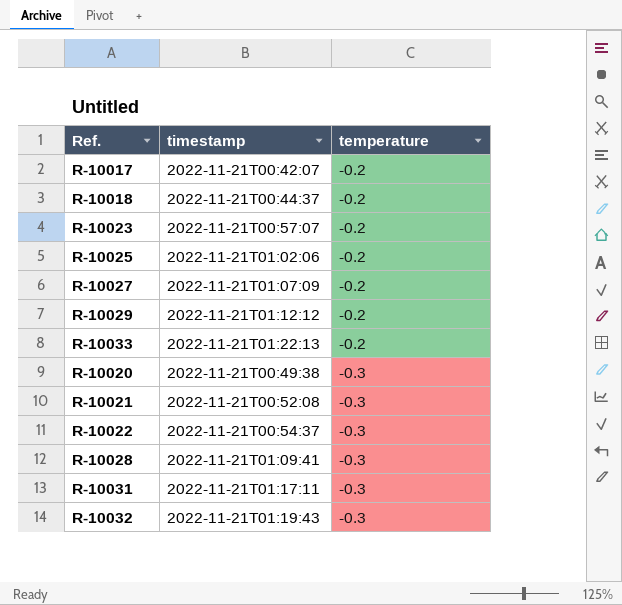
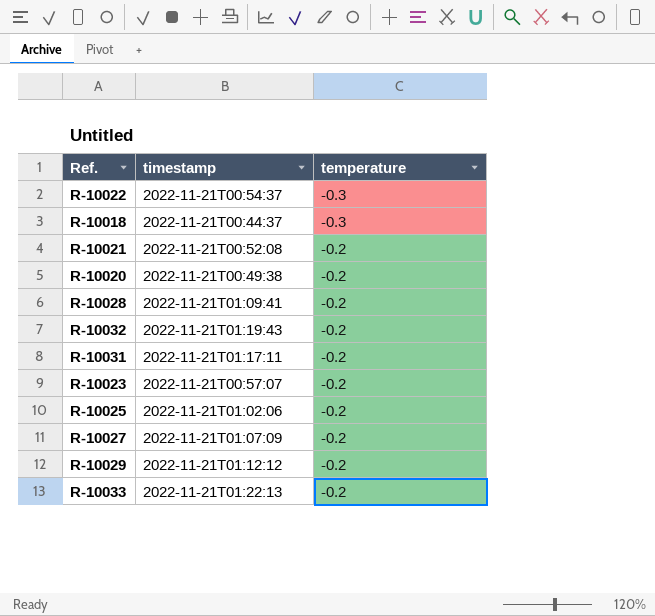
row order: temperature descending -> temperature ascending
row R-10017: 2022-11-21T00:42:07 | -0.2 -> none
R-10018 | temperature: -0.2 -> -0.3
R-10021 | temperature: -0.3 -> -0.2
R-10020 | temperature: -0.3 -> -0.2
R-10028 | temperature: -0.3 -> -0.2
R-10032 | temperature: -0.3 -> -0.2
R-10031 | temperature: -0.3 -> -0.2

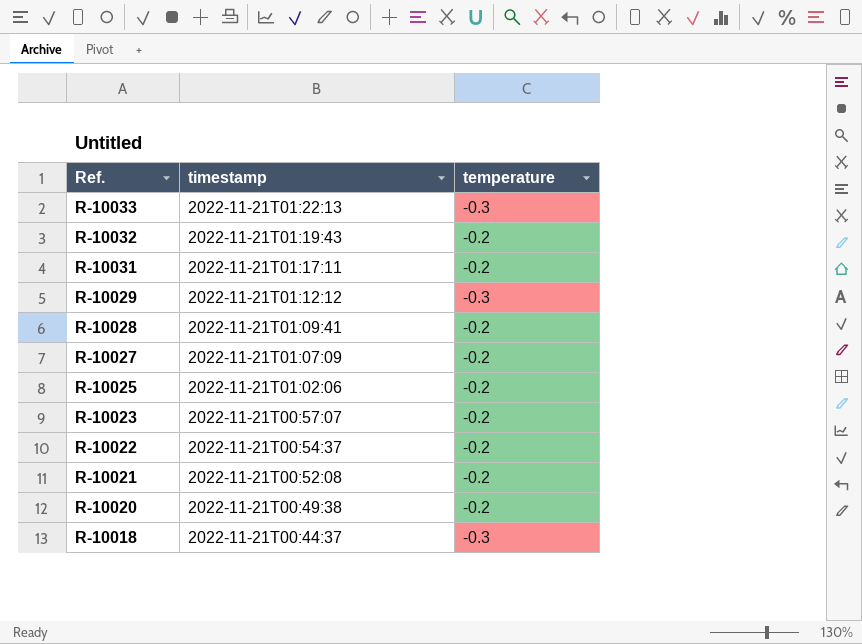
row order: temperature ascending -> Ref. descending
R-10033 | temperature: -0.2 -> -0.3
R-10029 | temperature: -0.2 -> -0.3
R-10022 | temperature: -0.3 -> -0.2

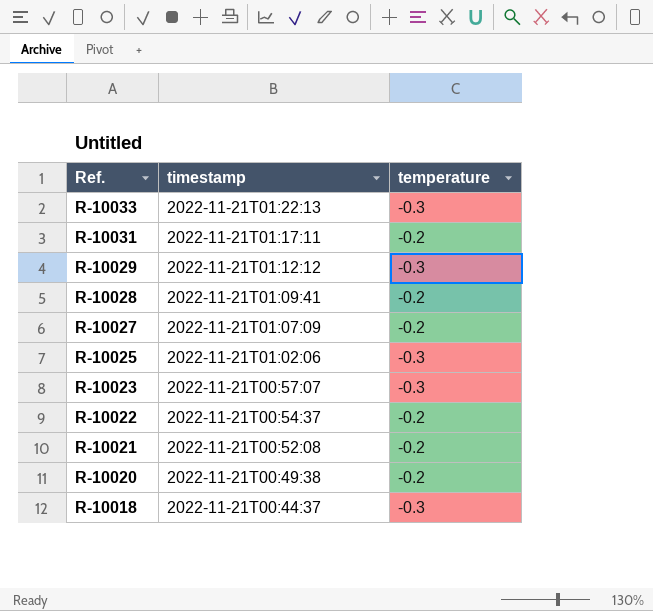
row R-10032: 2022-11-21T01:19:43 | -0.2 -> none
R-10025 | temperature: -0.2 -> -0.3
R-10023 | temperature: -0.2 -> -0.3

